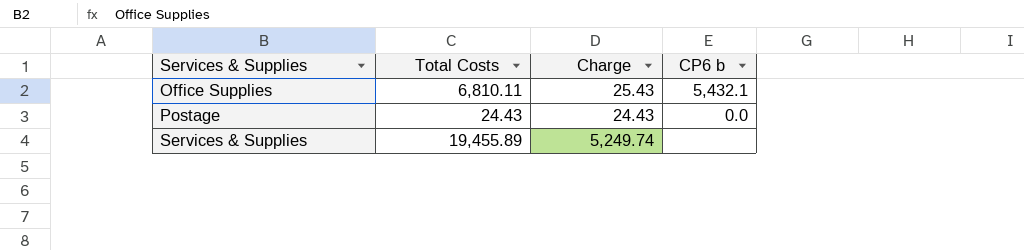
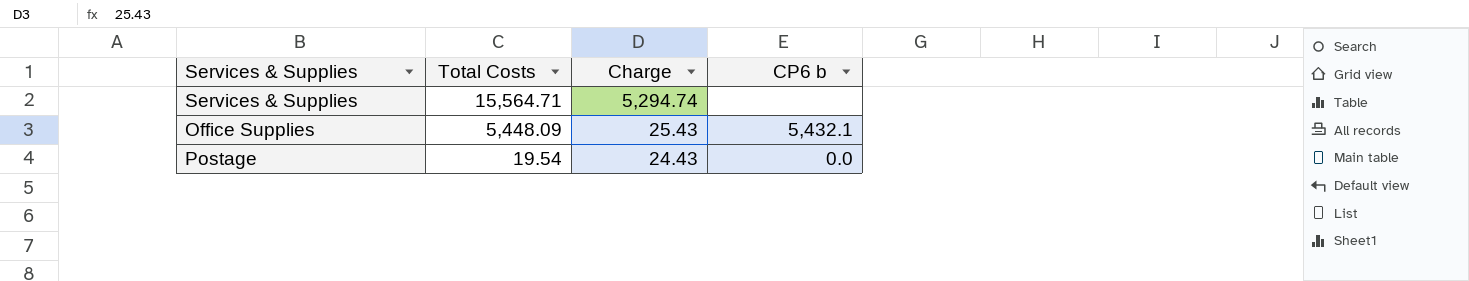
row order: Services & Supplies ascending -> Total Costs descending
Services & Supplies | Total Costs: 19,455.89 -> 15,564.71
Services & Supplies | Charge: 5,249.74 -> 5,294.74
Office Supplies | Total Costs: 6,810.11 -> 5,448.09
Postage | Total Costs: 24.43 -> 19.54

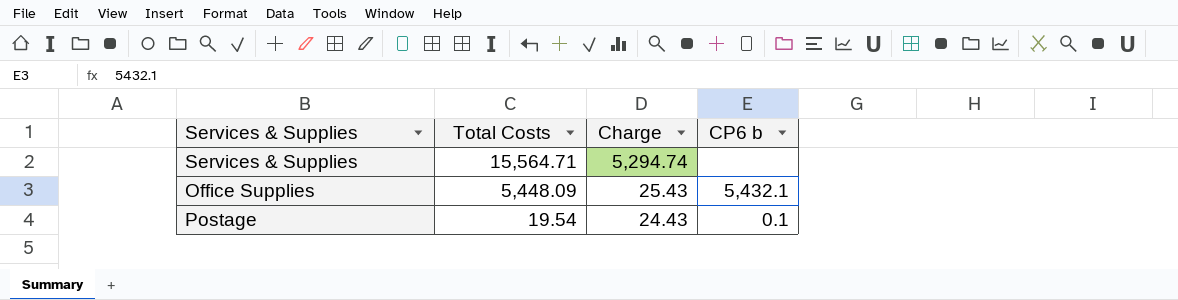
Postage | CP6 b: 0.0 -> 0.1

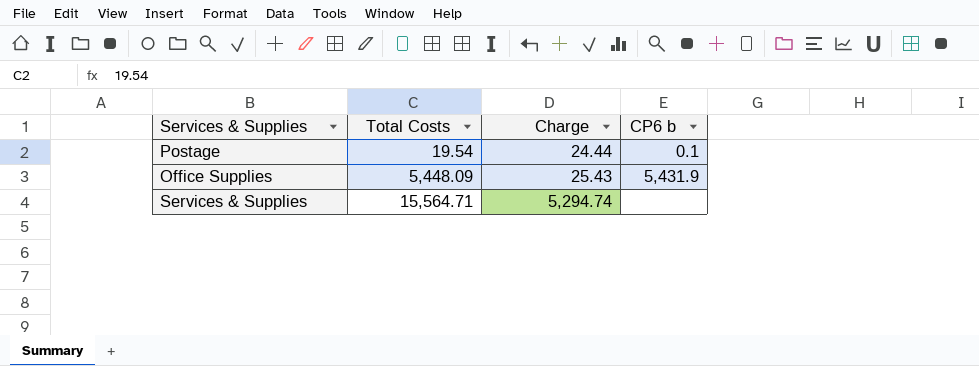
row order: Total Costs descending -> Total Costs ascending
Postage | Charge: 24.43 -> 24.44
Office Supplies | CP6 b: 5,432.1 -> 5,431.9

